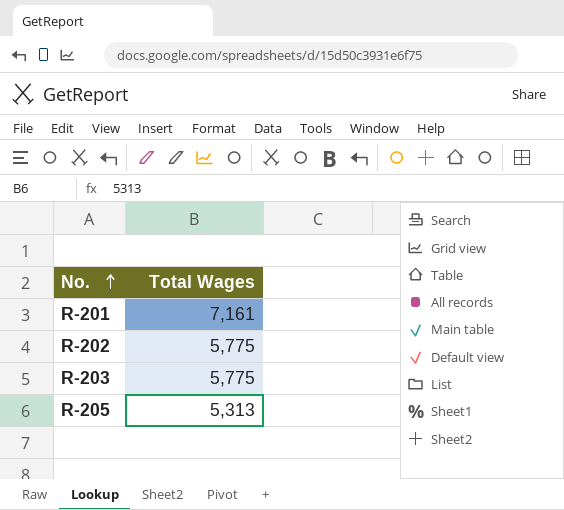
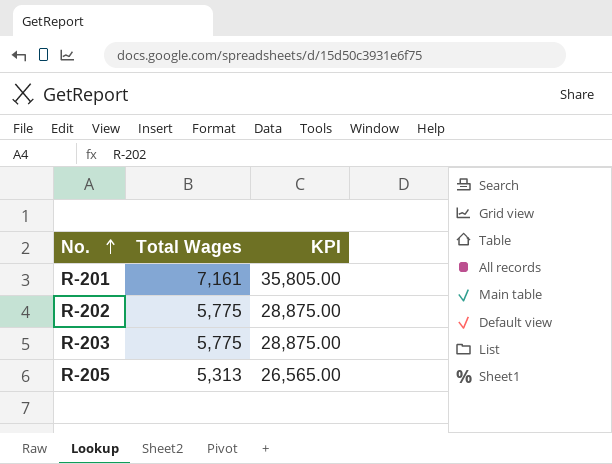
column KPI | formula: none -> [Total Wages] * 5

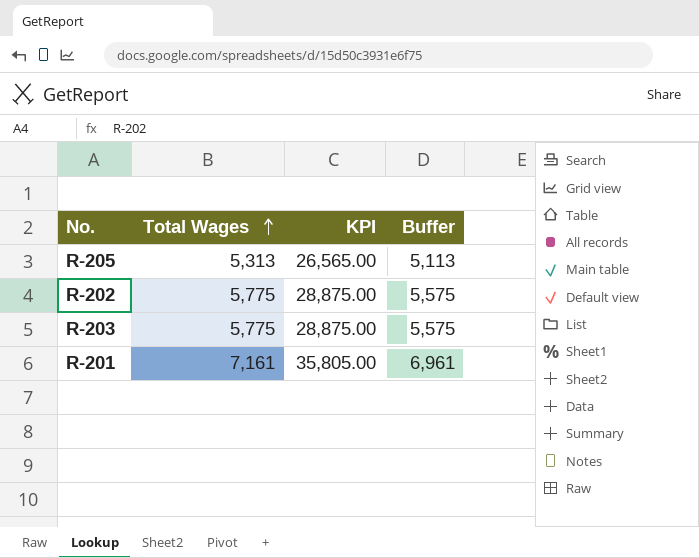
row order: No. ascending -> Total Wages ascending
column Buffer | formula: none -> [Total Wages] - 200

